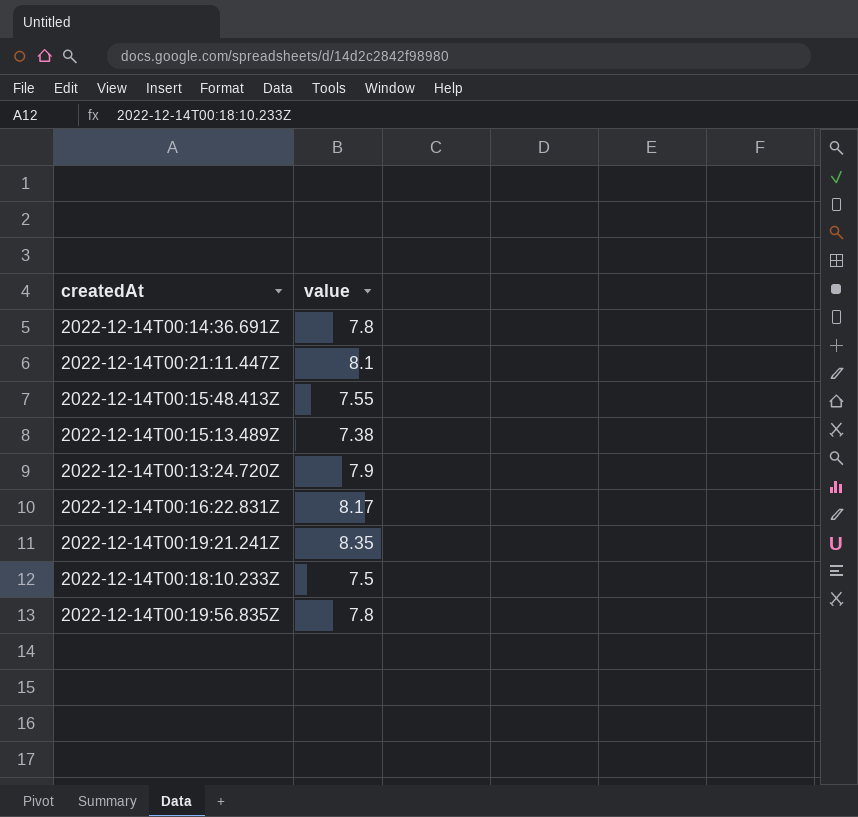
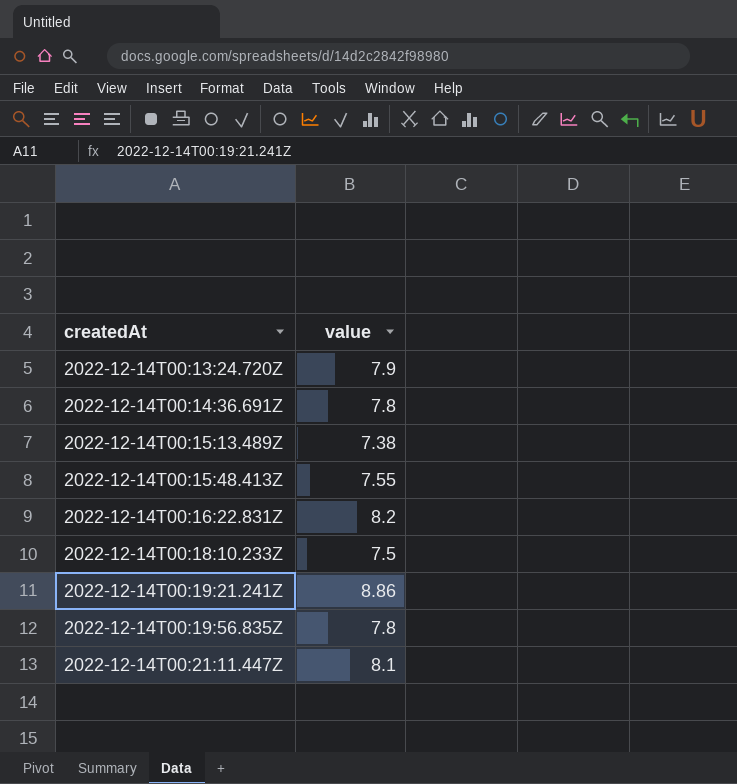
row order: none -> createdAt ascending
2022-12-14T00:16:22.831Z | value: 8.17 -> 8.2
2022-12-14T00:19:21.241Z | value: 8.35 -> 8.86

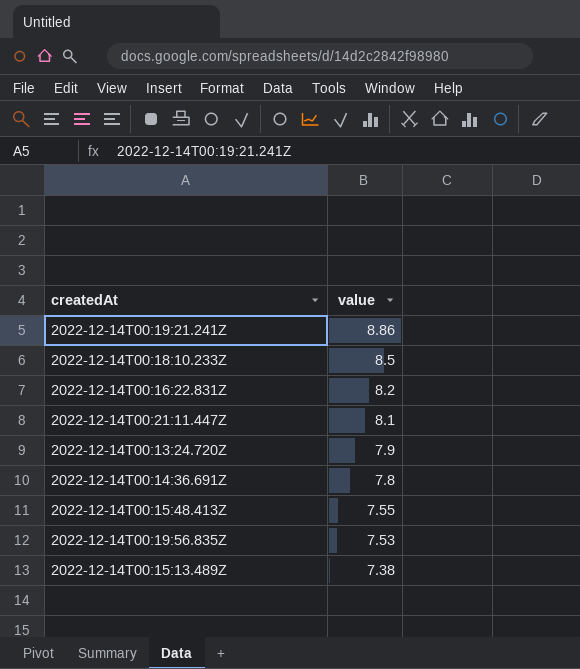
row order: createdAt ascending -> value descending
2022-12-14T00:18:10.233Z | value: 7.5 -> 8.5
2022-12-14T00:19:56.835Z | value: 7.8 -> 7.53

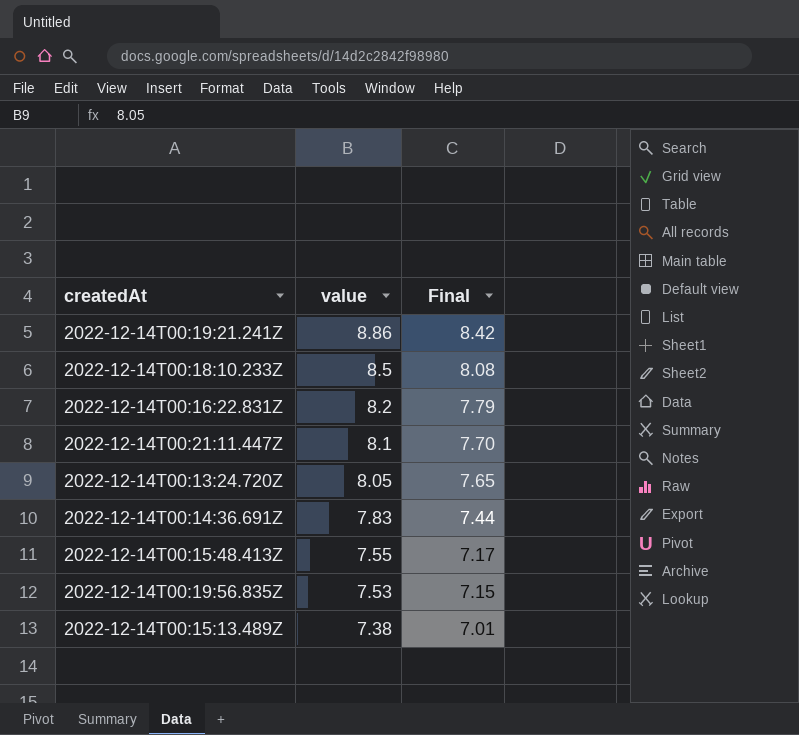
column Final | formula: none -> [value] * 0.95
2022-12-14T00:13:24.720Z | value: 7.9 -> 8.05
2022-12-14T00:14:36.691Z | value: 7.8 -> 7.83

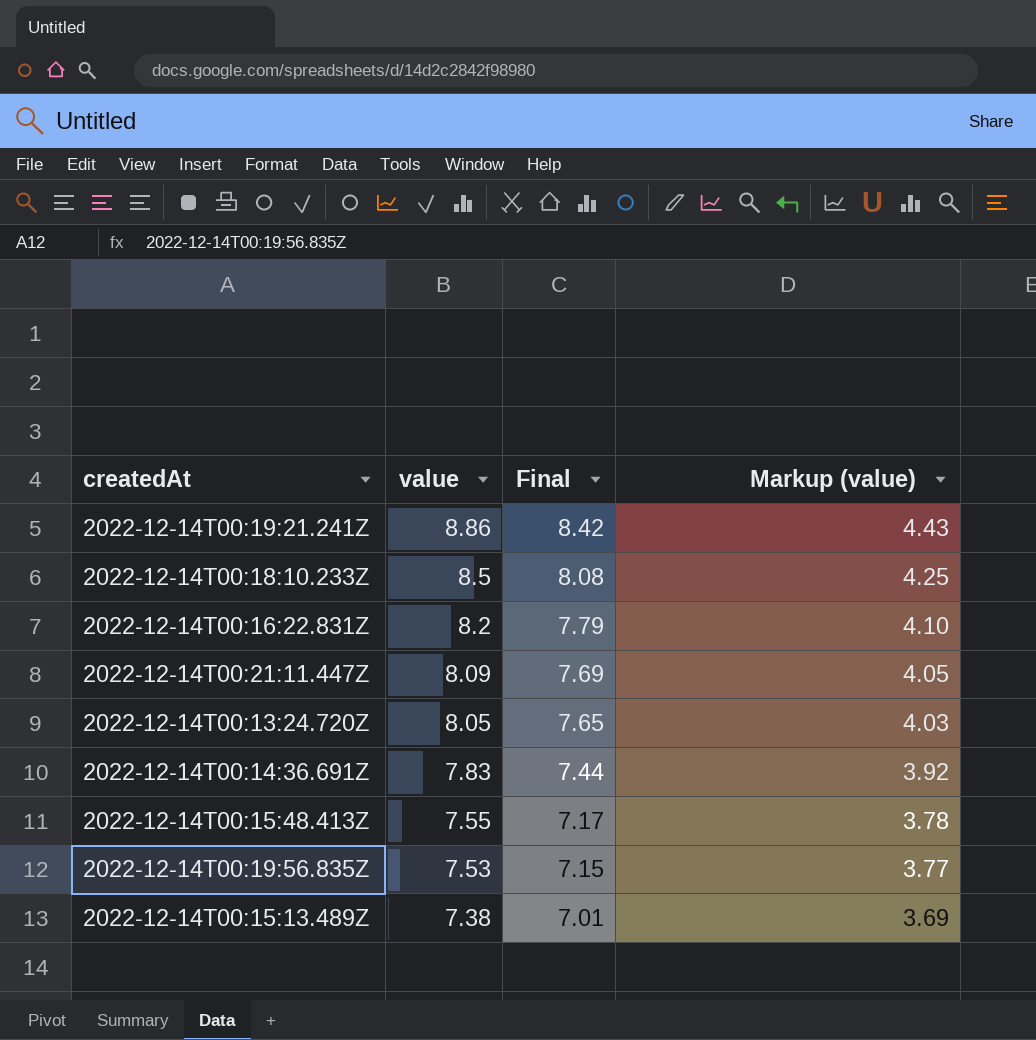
column Markup (value) | formula: none -> [value] * 0.5
2022-12-14T00:21:11.447Z | value: 8.1 -> 8.09
2022-12-14T00:21:11.447Z | Final: 7.70 -> 7.69

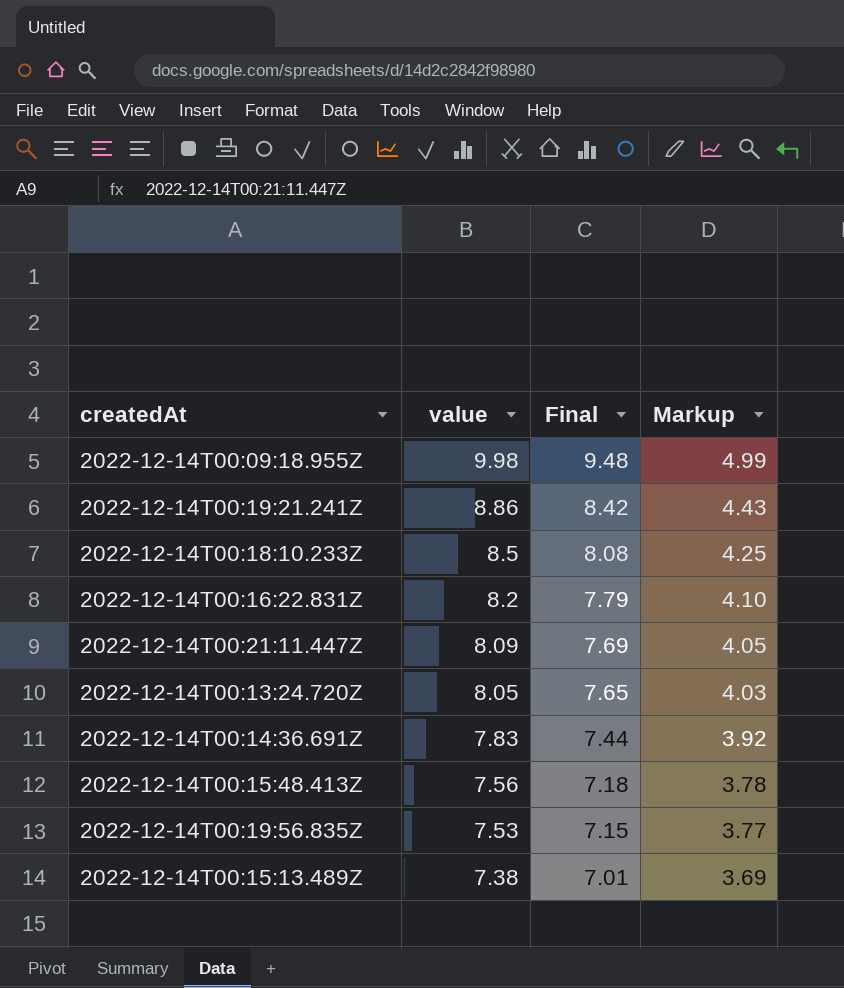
column name: Markup (value) -> Markup
row 2022-12-14T00:09:18.955Z: none -> 9.98 | 9.48 | 4.99
2022-12-14T00:15:48.413Z | value: 7.55 -> 7.56
2022-12-14T00:15:48.413Z | Final: 7.17 -> 7.18

